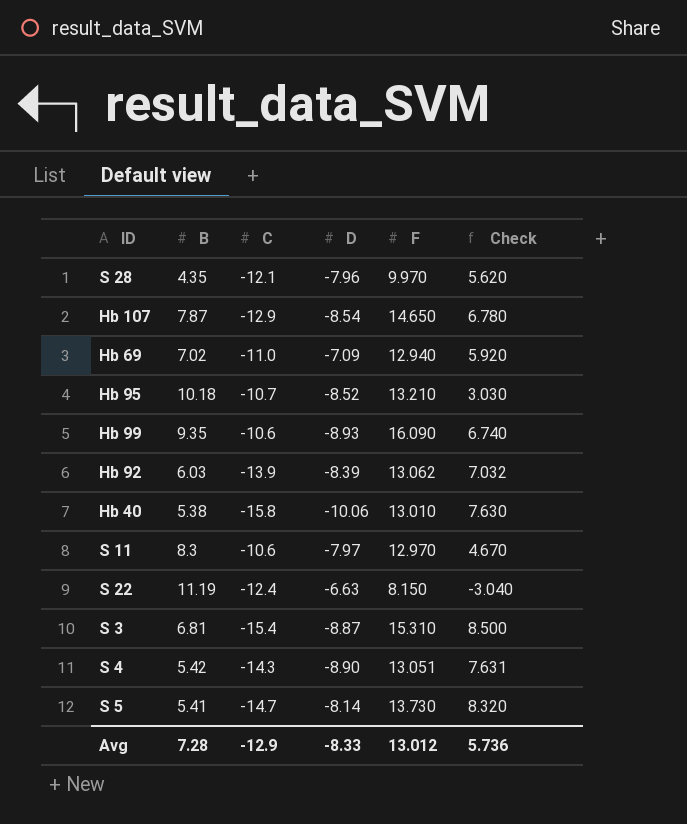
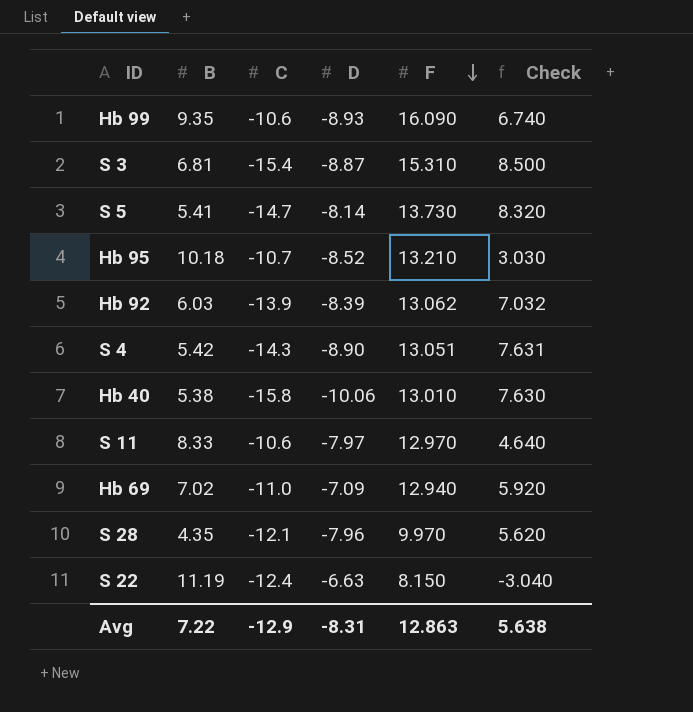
row order: none -> F descending
row Hb 107: 7.87 | -12.9 | -8.54 | 14.650 | 6.780 -> none
S 11 | B: 8.3 -> 8.33
S 11 | Check: 4.670 -> 4.640
Avg | B: 7.28 -> 7.22
Avg | D: -8.33 -> -8.31
Avg | F: 13.012 -> 12.863
Avg | Check: 5.736 -> 5.638

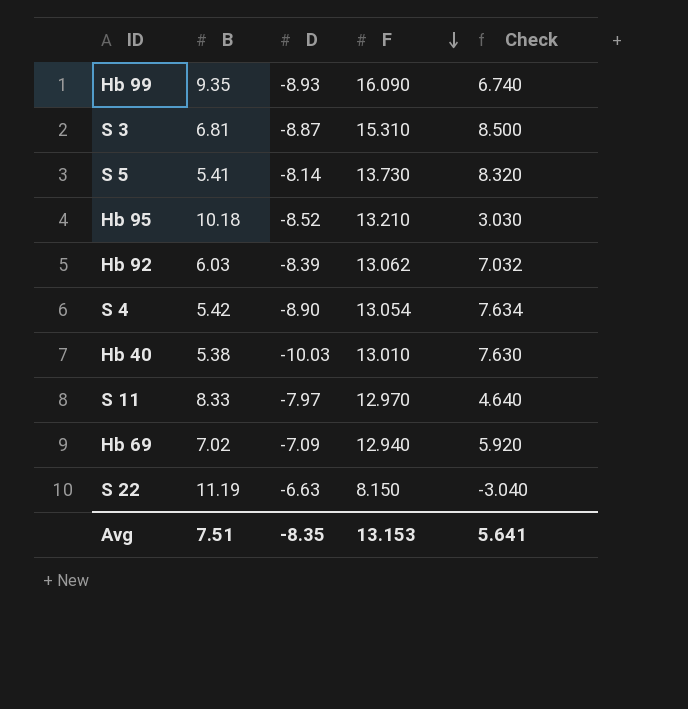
column C | position: 3 -> none
row S 28: 4.35 | -12.1 | -7.96 | 9.970 | 5.620 -> none
S 4 | F: 13.051 -> 13.054
S 4 | Check: 7.631 -> 7.634
Hb 40 | D: -10.06 -> -10.03
Avg | B: 7.22 -> 7.51
Avg | D: -8.31 -> -8.35
Avg | F: 12.863 -> 13.153
Avg | Check: 5.638 -> 5.641

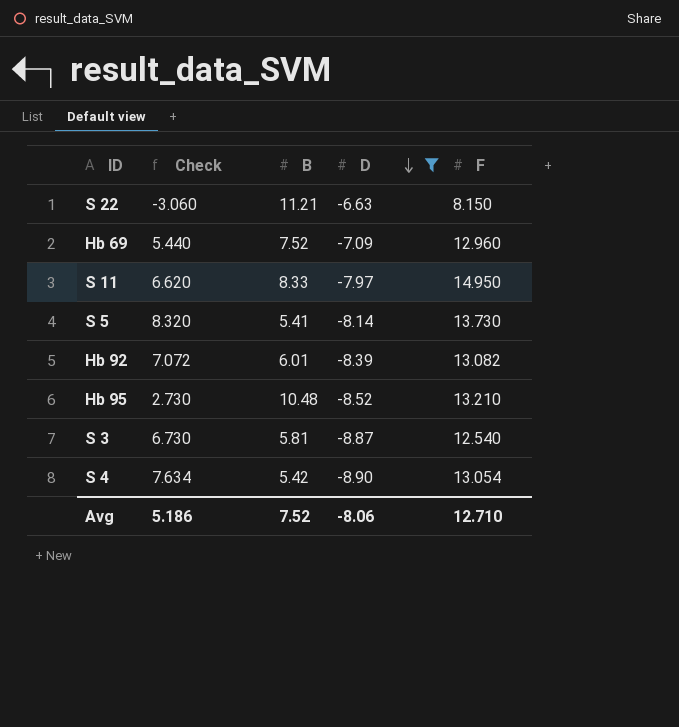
filter: none -> D >= -8.90
row order: F descending -> D descending
column Check | position: 5 -> 2
S 22 | Check: -3.040 -> -3.060
S 22 | B: 11.19 -> 11.21
Hb 69 | Check: 5.920 -> 5.440
Hb 69 | B: 7.02 -> 7.52
Hb 69 | F: 12.940 -> 12.960
S 11 | Check: 4.640 -> 6.620
S 11 | F: 12.970 -> 14.950
Hb 92 | Check: 7.032 -> 7.072
Hb 92 | B: 6.03 -> 6.01
Hb 92 | F: 13.062 -> 13.082
Hb 95 | Check: 3.030 -> 2.730
Hb 95 | B: 10.18 -> 10.48
S 3 | Check: 8.500 -> 6.730
S 3 | B: 6.81 -> 5.81
S 3 | F: 15.310 -> 12.540
Avg | Check: 5.641 -> 5.186
Avg | B: 7.51 -> 7.52
Avg | D: -8.35 -> -8.06
Avg | F: 13.153 -> 12.710

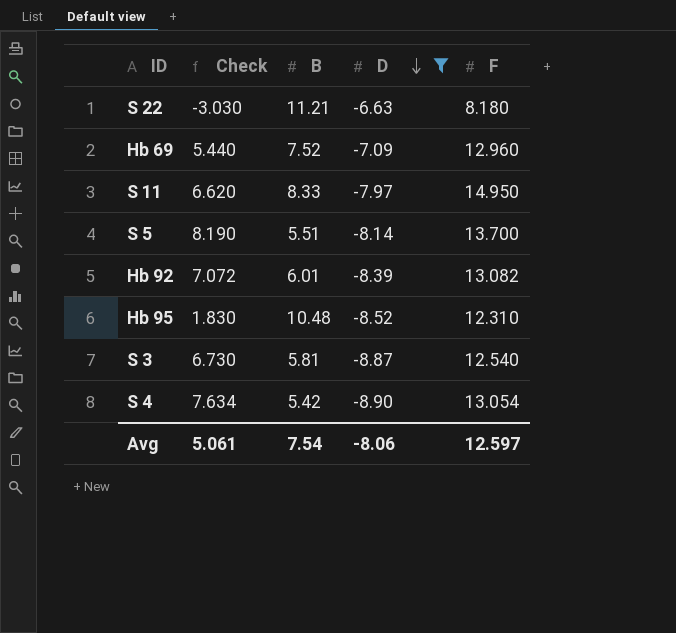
S 22 | Check: -3.060 -> -3.030
S 22 | F: 8.150 -> 8.180
S 5 | Check: 8.320 -> 8.190
S 5 | B: 5.41 -> 5.51
S 5 | F: 13.730 -> 13.700
Hb 95 | Check: 2.730 -> 1.830
Hb 95 | F: 13.210 -> 12.310
Avg | Check: 5.186 -> 5.061
Avg | B: 7.52 -> 7.54
Avg | F: 12.710 -> 12.597

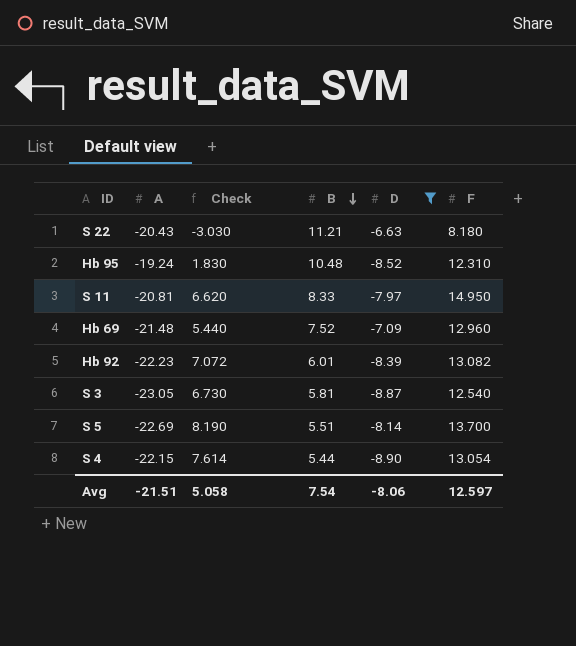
row order: D descending -> B descending
column A | position: none -> 2
S 4 | Check: 7.634 -> 7.614
S 4 | B: 5.42 -> 5.44
Avg | Check: 5.061 -> 5.058

